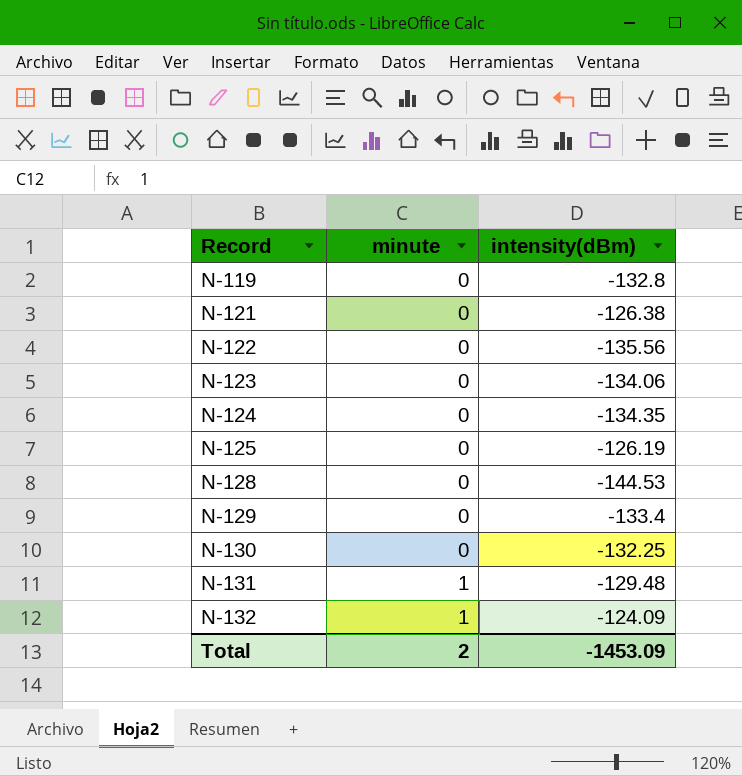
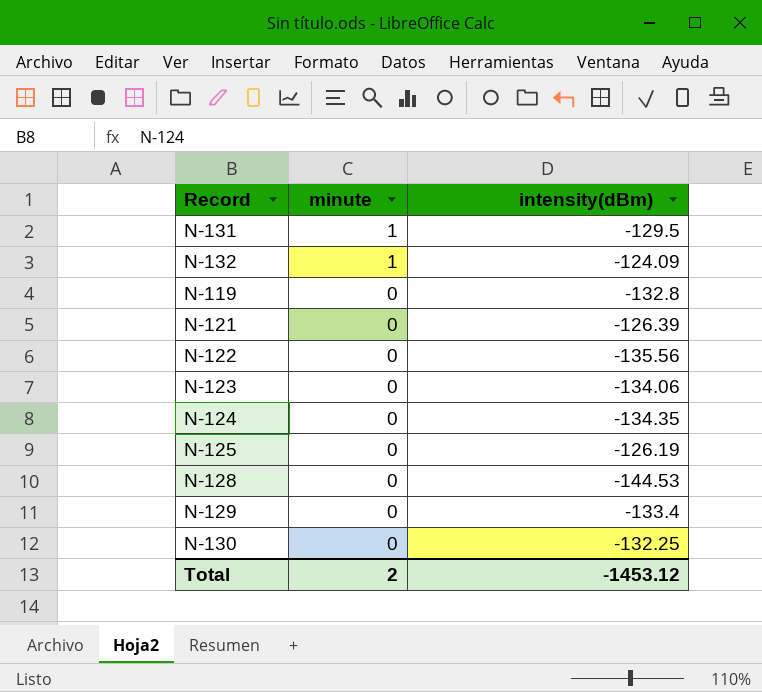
row order: Record ascending -> minute descending
N-131 | intensity(dBm): -129.48 -> -129.5
N-121 | intensity(dBm): -126.38 -> -126.39
Total | intensity(dBm): -1453.09 -> -1453.12

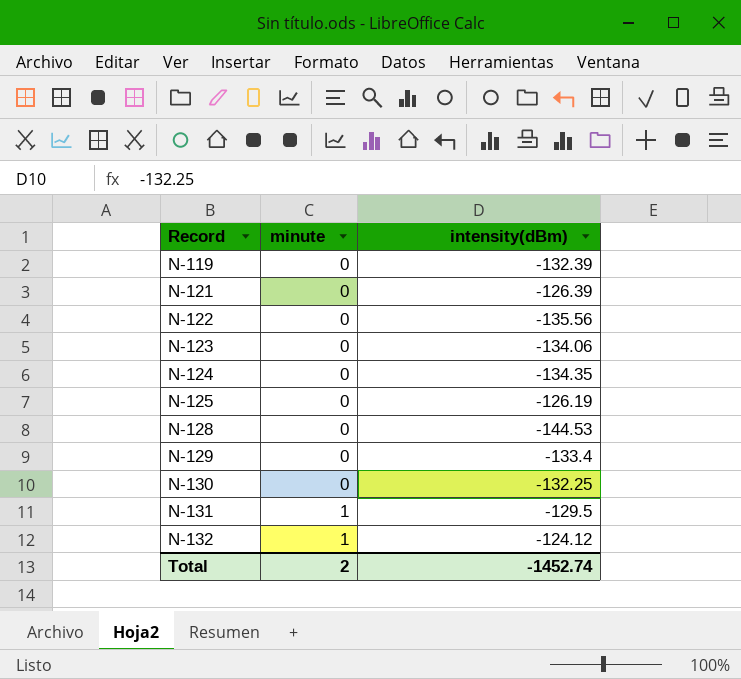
row order: minute descending -> Record ascending
N-119 | intensity(dBm): -132.8 -> -132.39
N-132 | intensity(dBm): -124.09 -> -124.12
Total | intensity(dBm): -1453.12 -> -1452.74

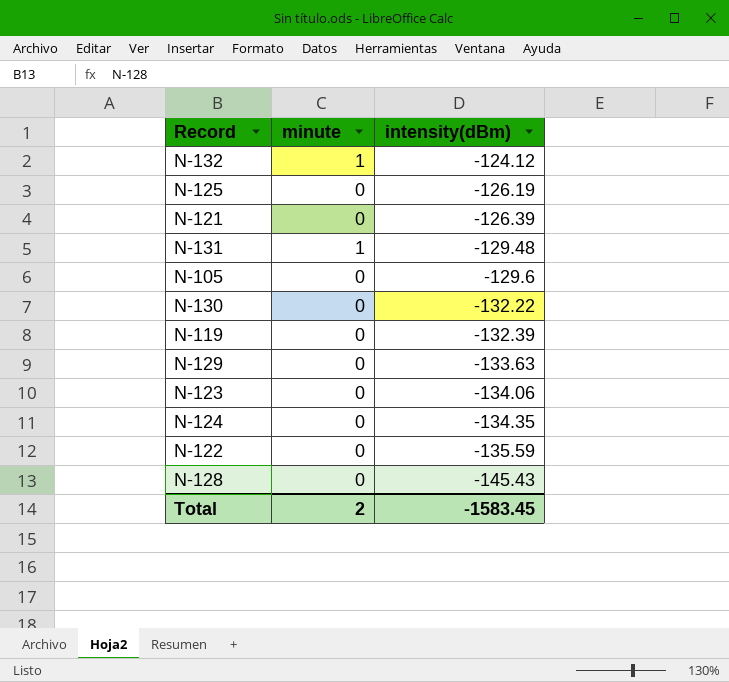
row order: Record ascending -> intensity(dBm) descending
N-131 | intensity(dBm): -129.5 -> -129.48
row N-105: none -> 0 | -129.6
N-130 | intensity(dBm): -132.25 -> -132.22
N-129 | intensity(dBm): -133.4 -> -133.63
N-122 | intensity(dBm): -135.56 -> -135.59
N-128 | intensity(dBm): -144.53 -> -145.43
Total | intensity(dBm): -1452.74 -> -1583.45

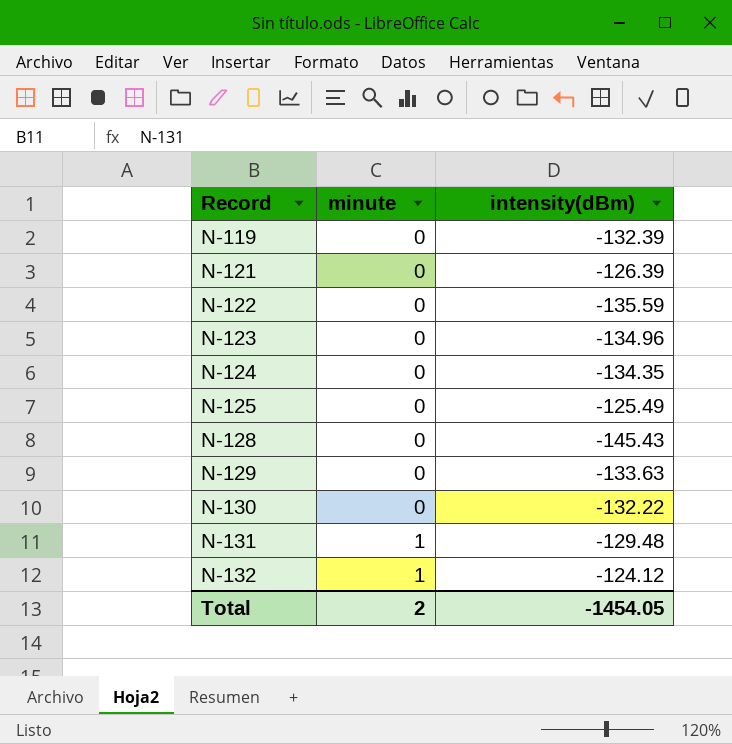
row order: intensity(dBm) descending -> Record ascending
row N-105: 0 | -129.6 -> none
N-123 | intensity(dBm): -134.06 -> -134.96
N-125 | intensity(dBm): -126.19 -> -125.49
Total | intensity(dBm): -1583.45 -> -1454.05

